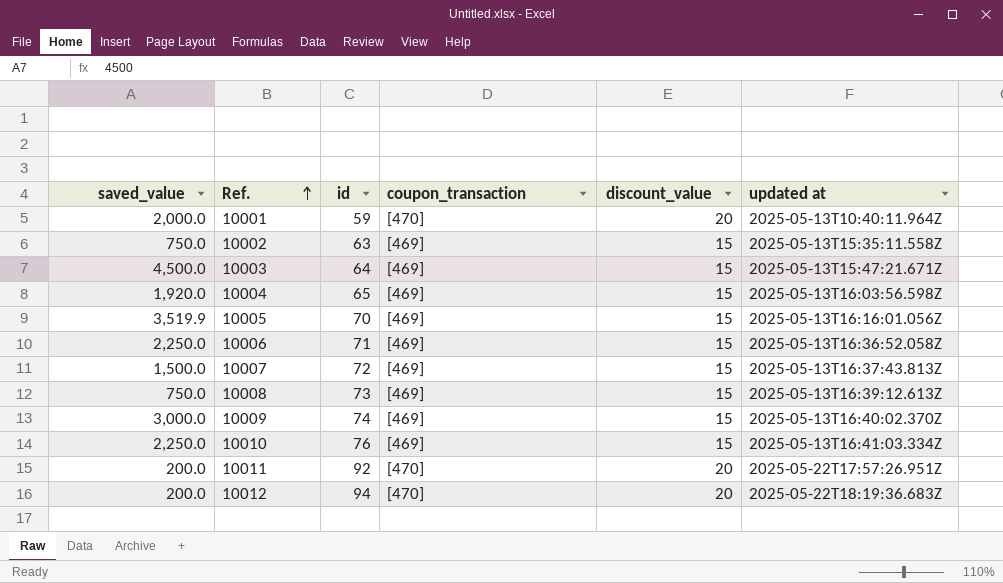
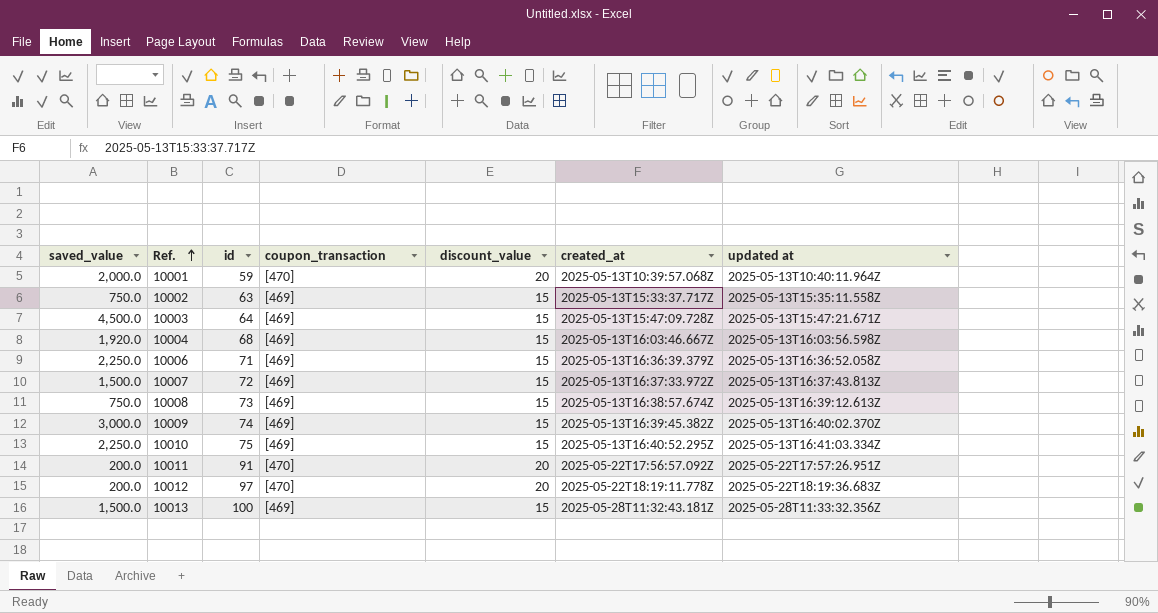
column created_at | position: none -> 6
row 10005: 3,519.9 | 70 | [469] | 15 | 2025-05-13T16:16:01.056Z -> none
10004 | id: 65 -> 68
10010 | id: 76 -> 75
10011 | id: 92 -> 91
10012 | id: 94 -> 97
row 10013: none -> 1,500.0 | 100 | [469] | 15 | 2025-05-28T11:32:43.181Z | 2025-05-28T11:33:32.356Z

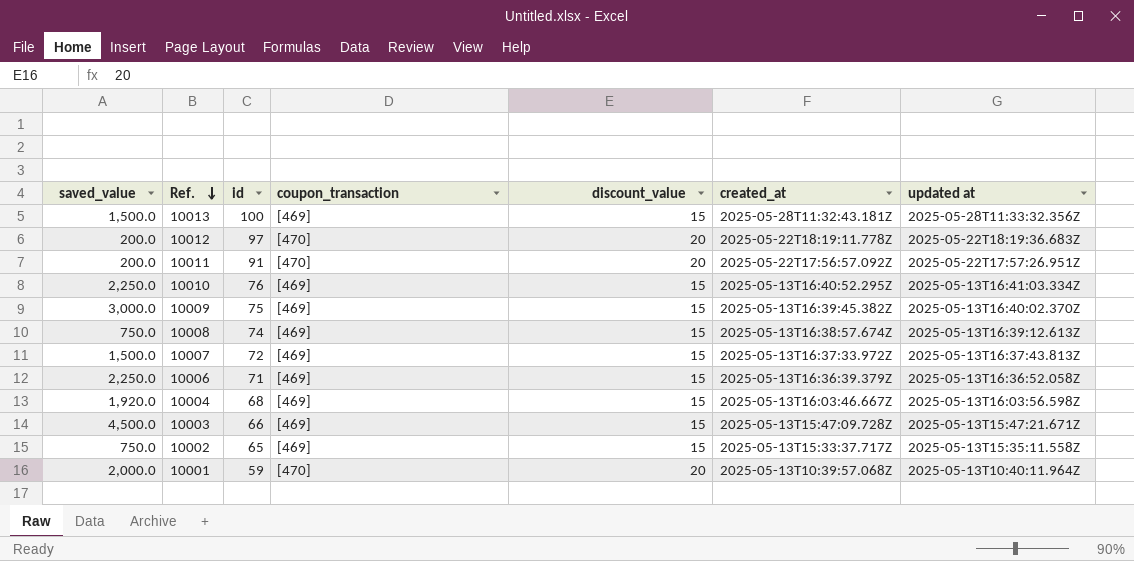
row order: Ref. ascending -> Ref. descending
10010 | id: 75 -> 76
10009 | id: 74 -> 75
10008 | id: 73 -> 74
10003 | id: 64 -> 66
10002 | id: 63 -> 65

